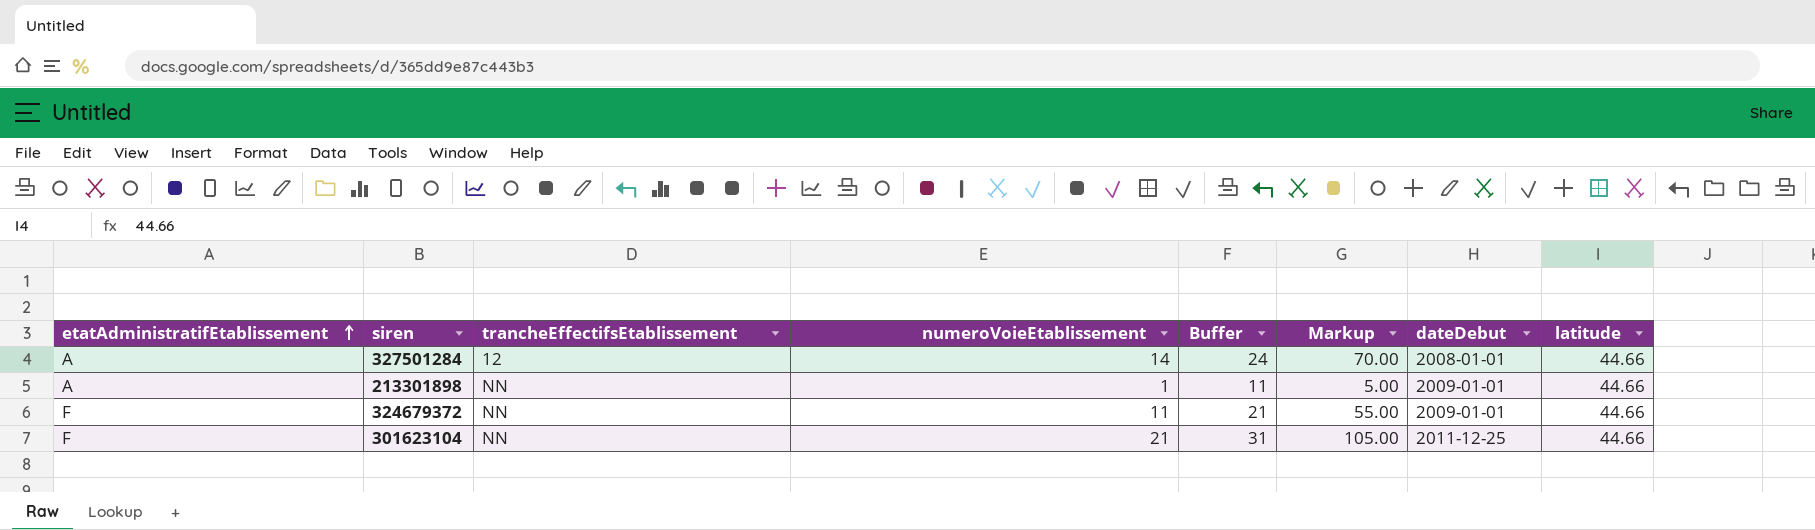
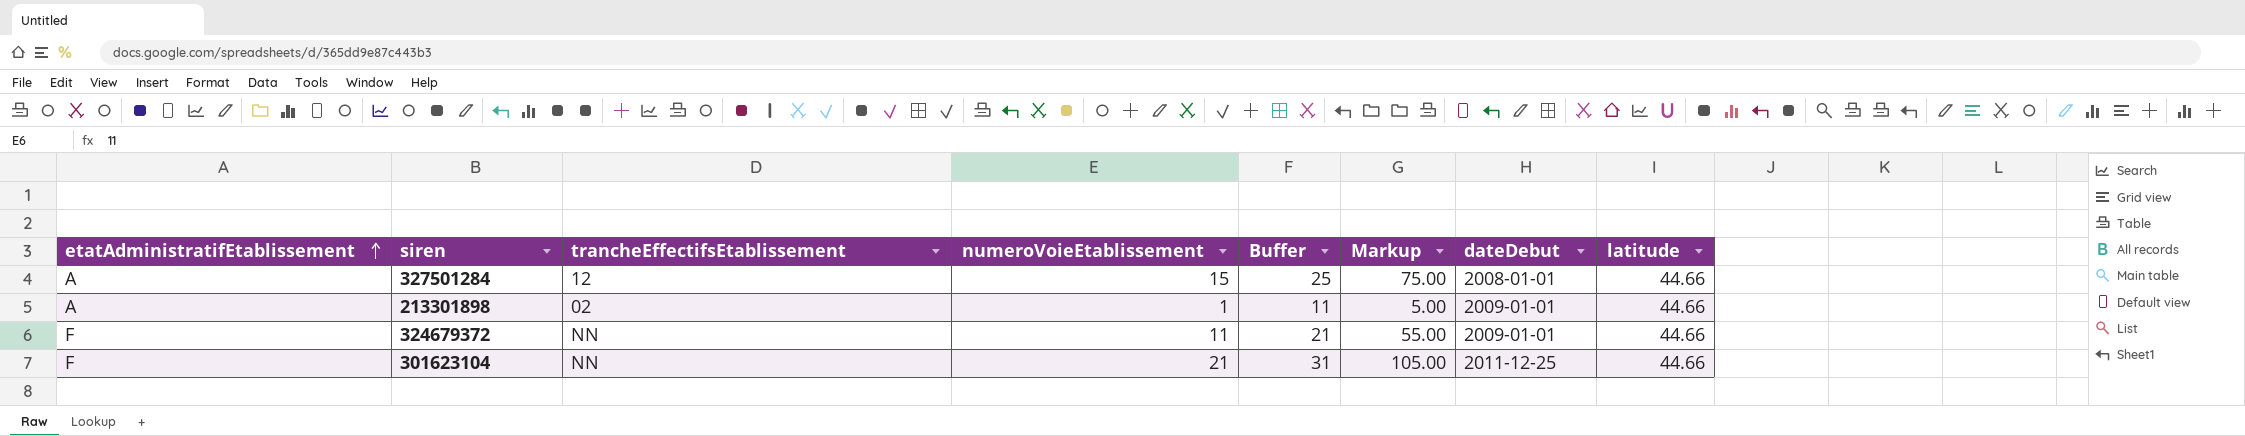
327501284 | numeroVoieEtablissement: 14 -> 15
327501284 | Buffer: 24 -> 25
327501284 | Markup: 70.00 -> 75.00
213301898 | trancheEffectifsEtablissement: NN -> 02

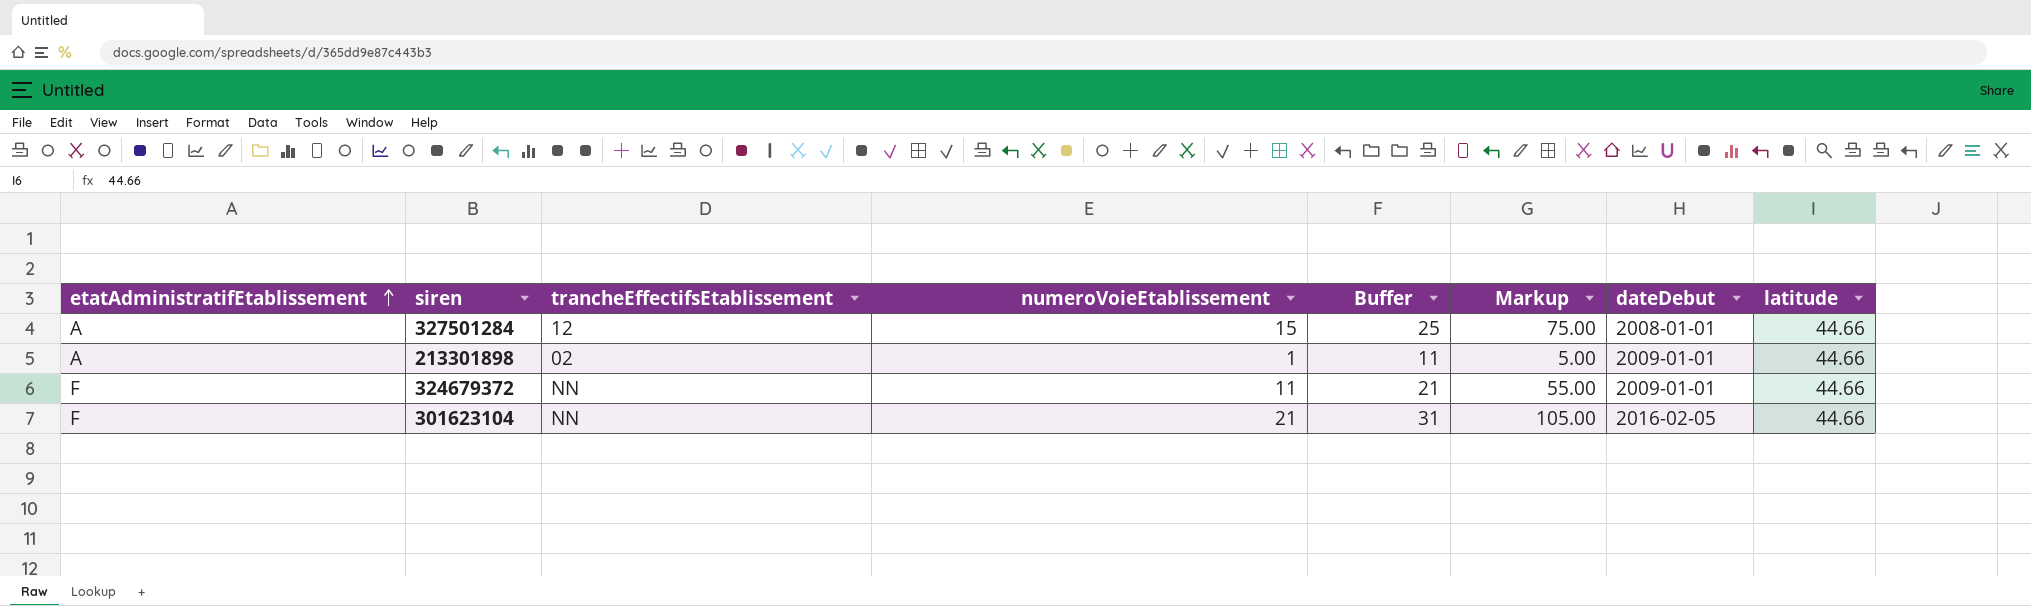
301623104 | dateDebut: 2011-12-25 -> 2016-02-05

